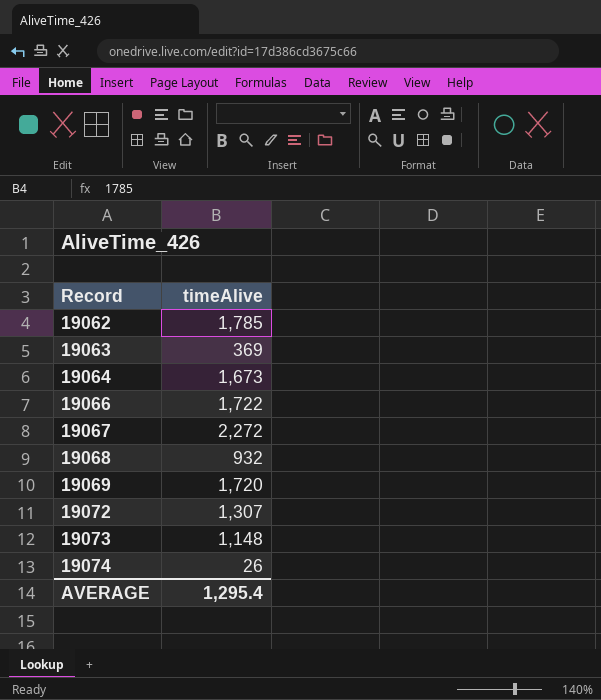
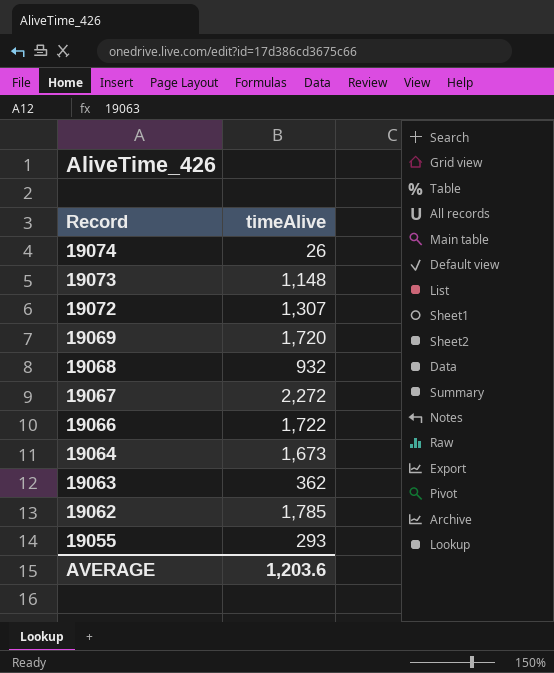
row order: Record ascending -> Record descending
19063 | timeAlive: 369 -> 362
row 19055: none -> 293
AVERAGE | timeAlive: 1,295.4 -> 1,203.6

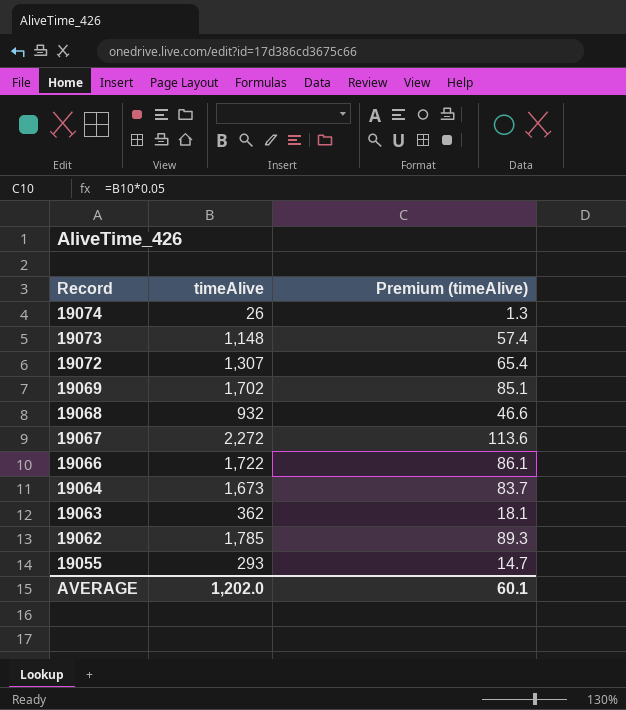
column Premium (timeAlive) | formula: none -> [timeAlive] * 0.05
19069 | timeAlive: 1,720 -> 1,702
AVERAGE | timeAlive: 1,203.6 -> 1,202.0

